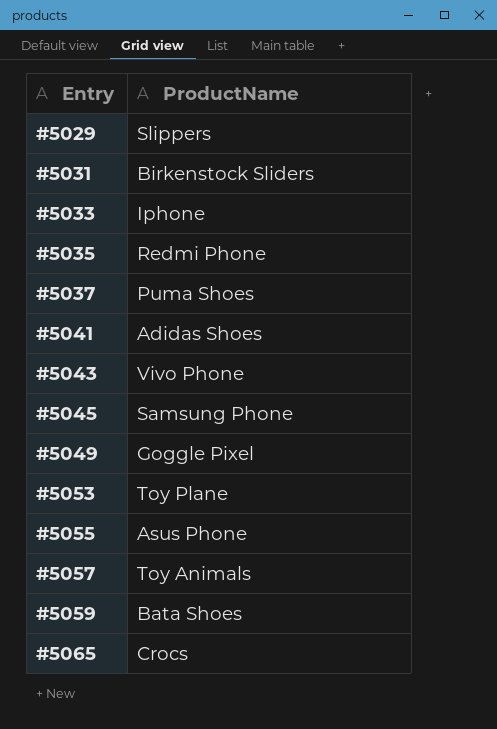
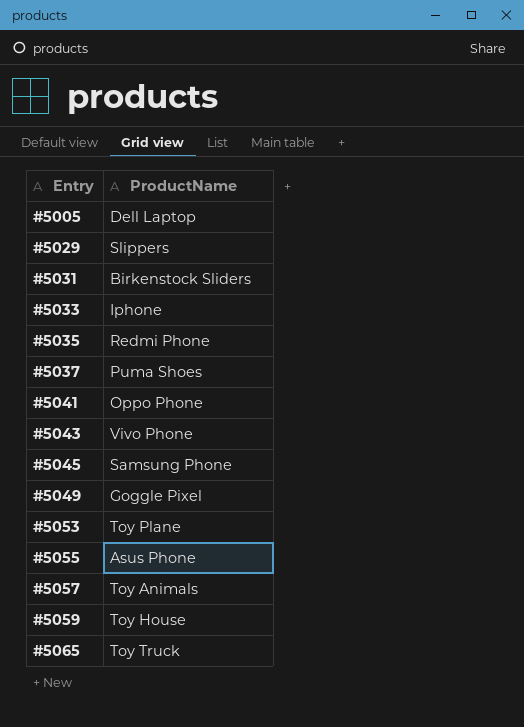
row #5005: none -> Dell Laptop
#5041 | ProductName: Adidas Shoes -> Oppo Phone
#5059 | ProductName: Bata Shoes -> Toy House
#5065 | ProductName: Crocs -> Toy Truck

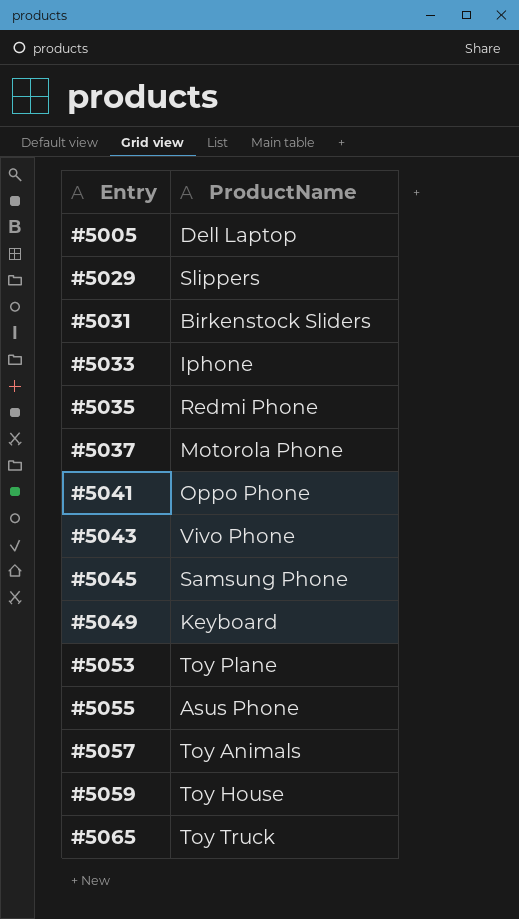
#5037 | ProductName: Puma Shoes -> Motorola Phone
#5049 | ProductName: Goggle Pixel -> Keyboard

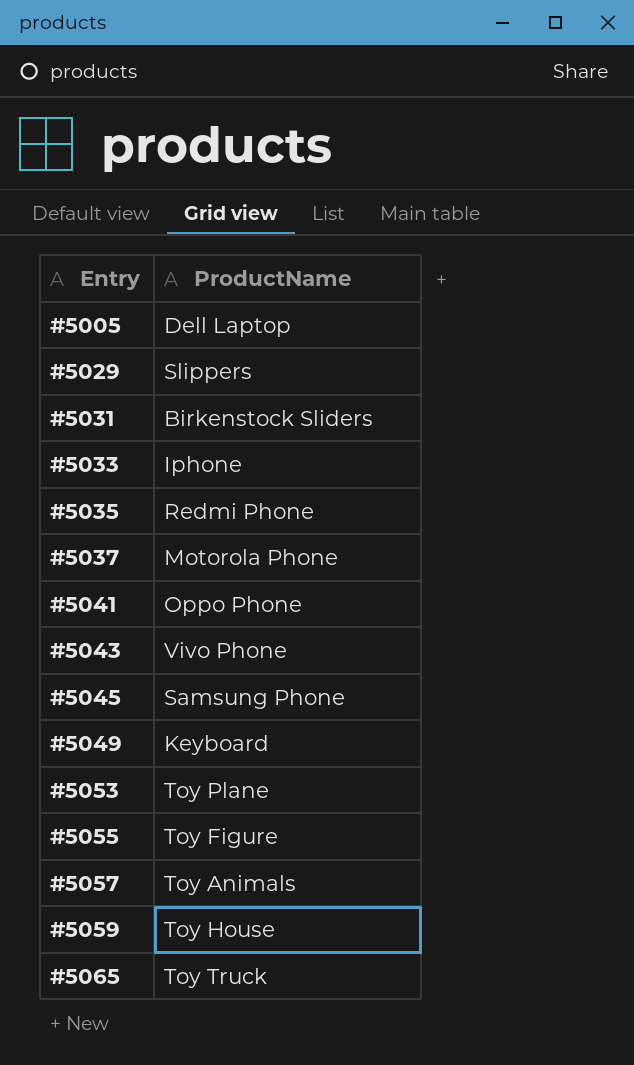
#5055 | ProductName: Asus Phone -> Toy Figure

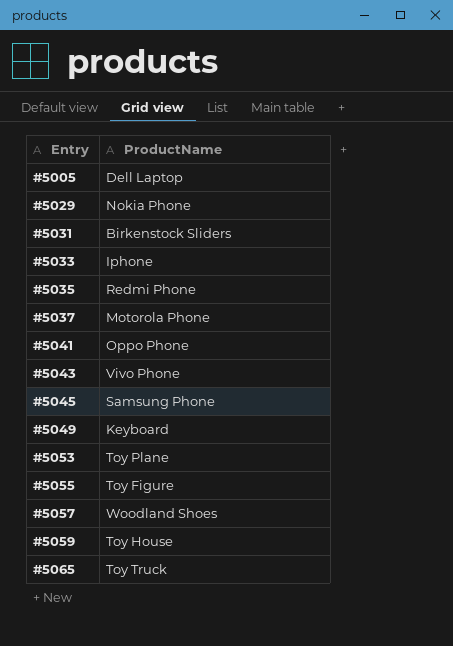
#5029 | ProductName: Slippers -> Nokia Phone
#5057 | ProductName: Toy Animals -> Woodland Shoes

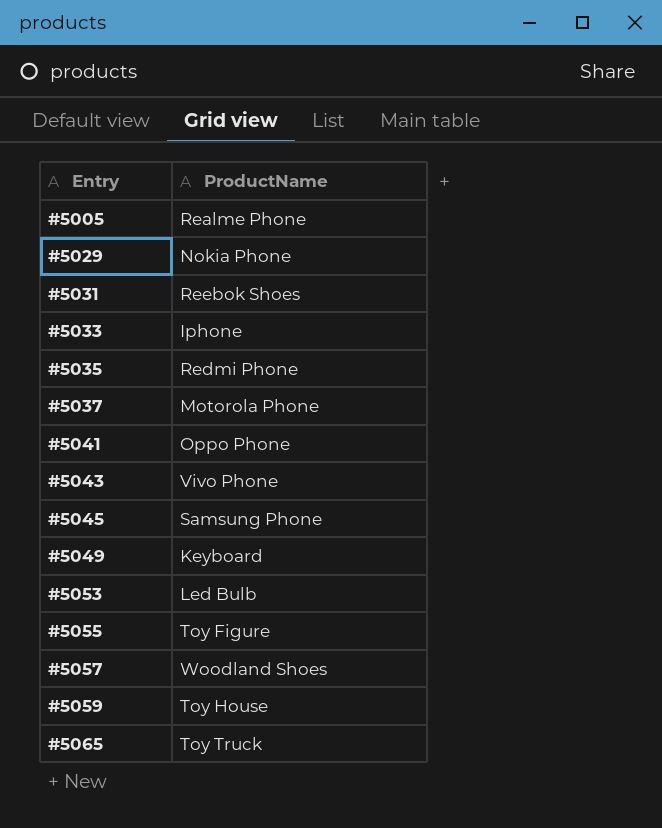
#5005 | ProductName: Dell Laptop -> Realme Phone
#5031 | ProductName: Birkenstock Sliders -> Reebok Shoes
#5053 | ProductName: Toy Plane -> Led Bulb

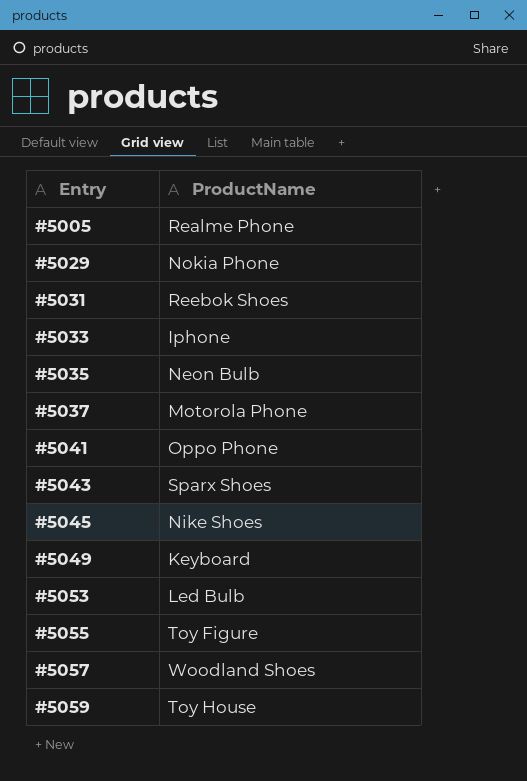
row #5065: Toy Truck -> none
#5035 | ProductName: Redmi Phone -> Neon Bulb
#5043 | ProductName: Vivo Phone -> Sparx Shoes
#5045 | ProductName: Samsung Phone -> Nike Shoes

